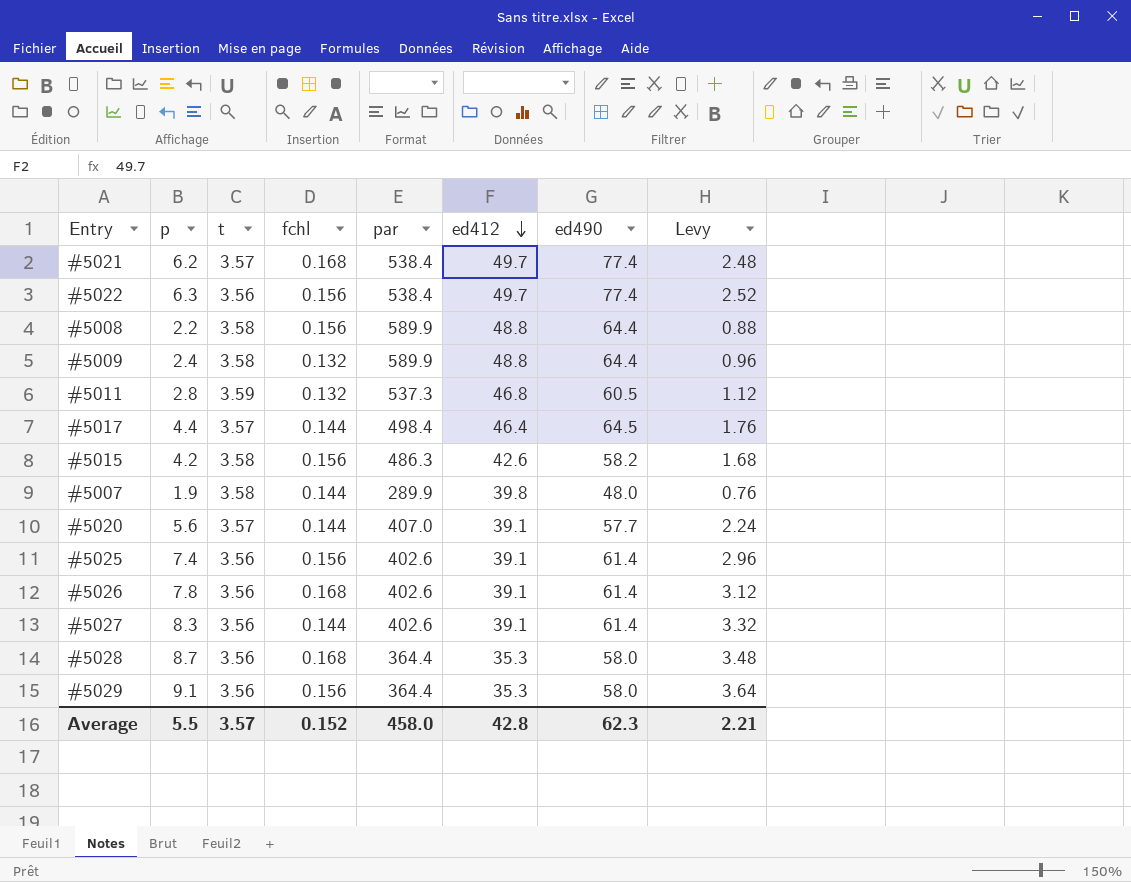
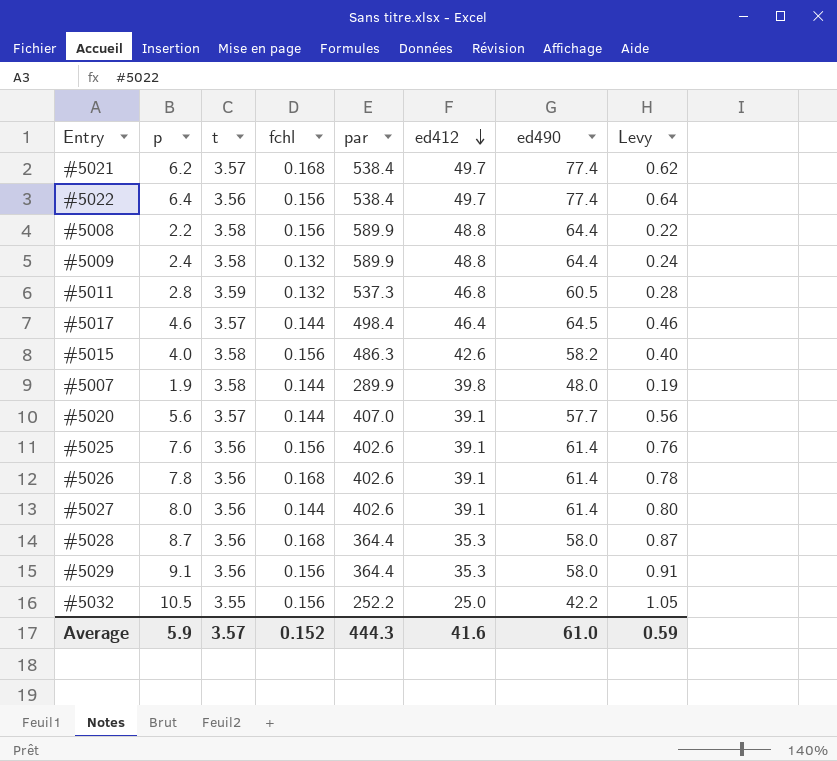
column Levy | formula: [p] * 0.4 -> [p] * 0.1
#5022 | p: 6.3 -> 6.4
#5017 | p: 4.4 -> 4.6
#5015 | p: 4.2 -> 4.0
#5025 | p: 7.4 -> 7.6
#5027 | p: 8.3 -> 8.0
row #5032: none -> 10.5 | 3.55 | 0.156 | 252.2 | 25.0 | 42.2 | 1.05
Average | p: 5.5 -> 5.9
Average | par: 458.0 -> 444.3
Average | ed412: 42.8 -> 41.6
Average | ed490: 62.3 -> 61.0
Average | Levy: 2.21 -> 0.59

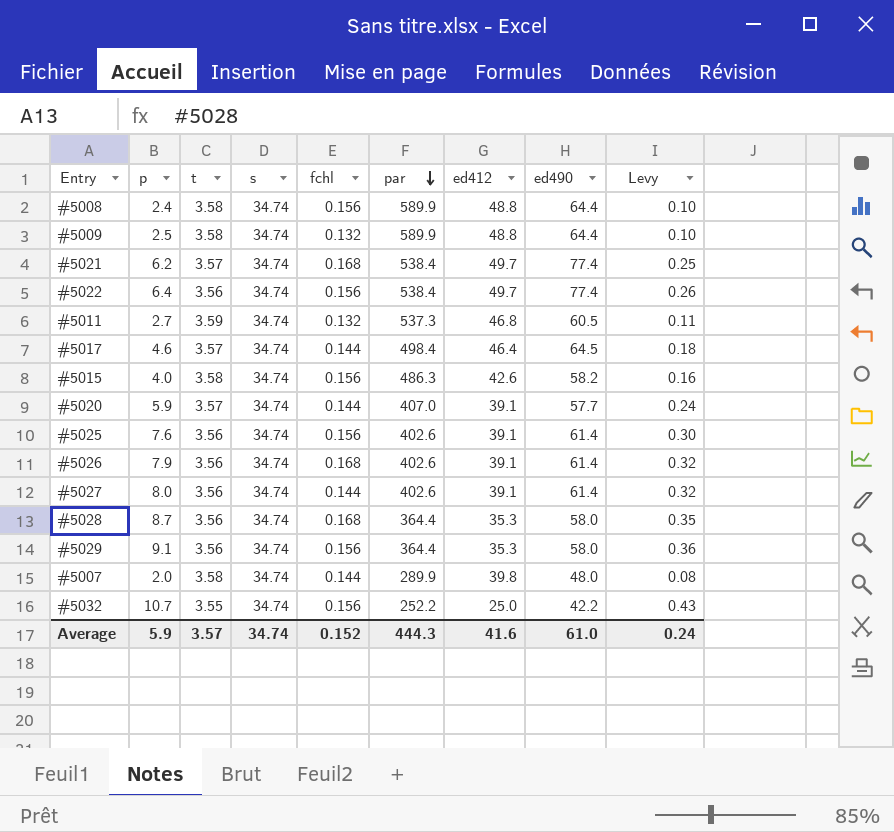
row order: ed412 descending -> par descending
column s | position: none -> 4
column Levy | formula: [p] * 0.1 -> [p] * 0.04
#5008 | p: 2.2 -> 2.4
#5009 | p: 2.4 -> 2.5
#5011 | p: 2.8 -> 2.7
#5020 | p: 5.6 -> 5.9
#5026 | p: 7.8 -> 7.9
#5007 | p: 1.9 -> 2.0
#5032 | p: 10.5 -> 10.7
Average | Levy: 0.59 -> 0.24

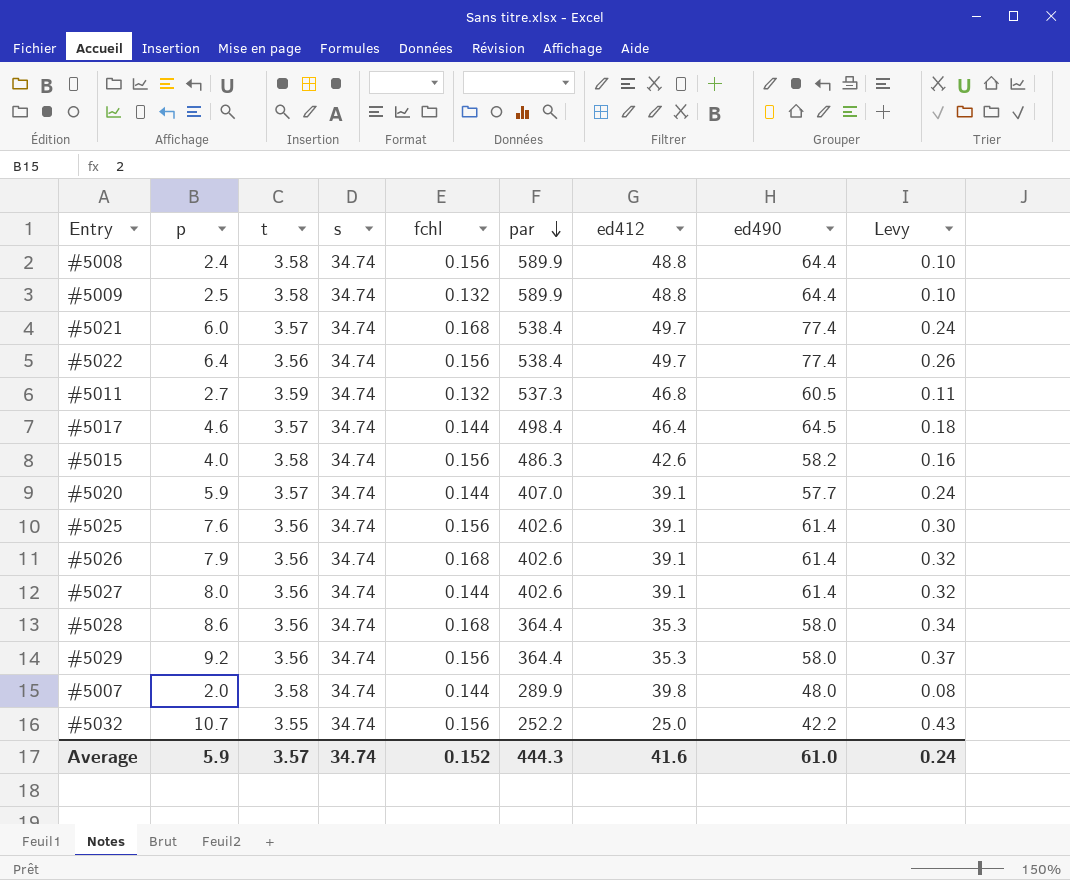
#5021 | p: 6.2 -> 6.0
#5021 | Levy: 0.25 -> 0.24
#5028 | p: 8.7 -> 8.6
#5028 | Levy: 0.35 -> 0.34
#5029 | p: 9.1 -> 9.2
#5029 | Levy: 0.36 -> 0.37

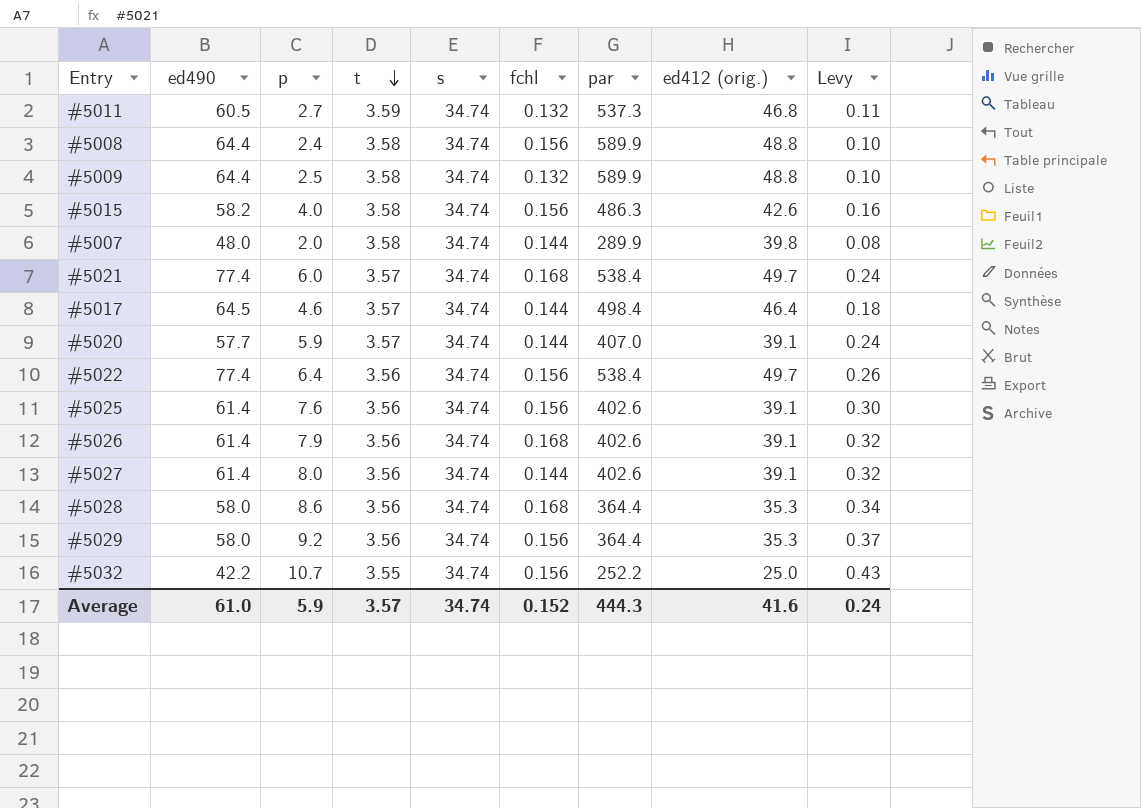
row order: par descending -> t descending
column ed490 | position: 8 -> 2
column name: ed412 -> ed412 (orig.)

